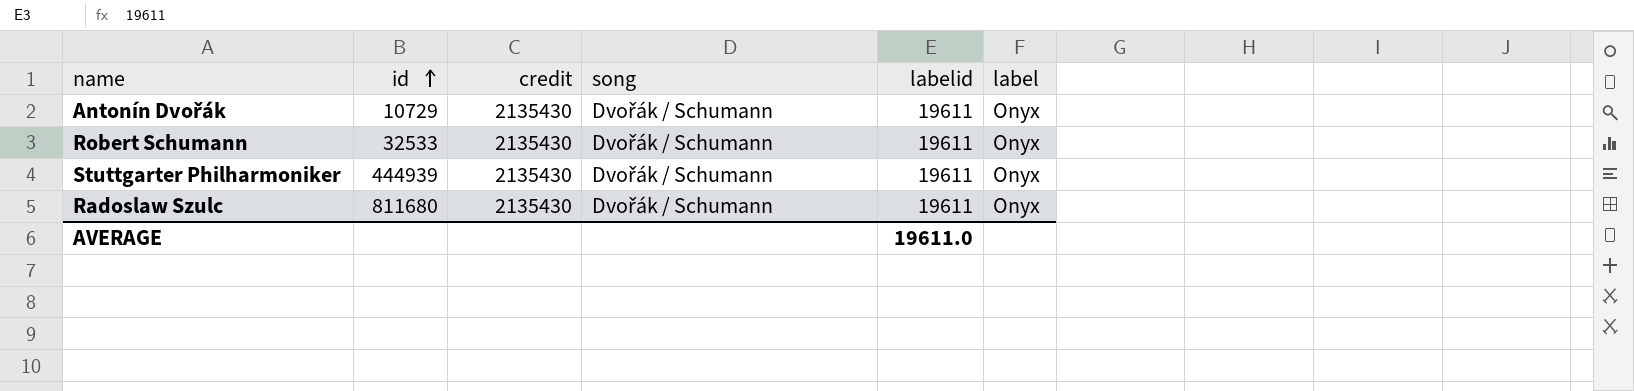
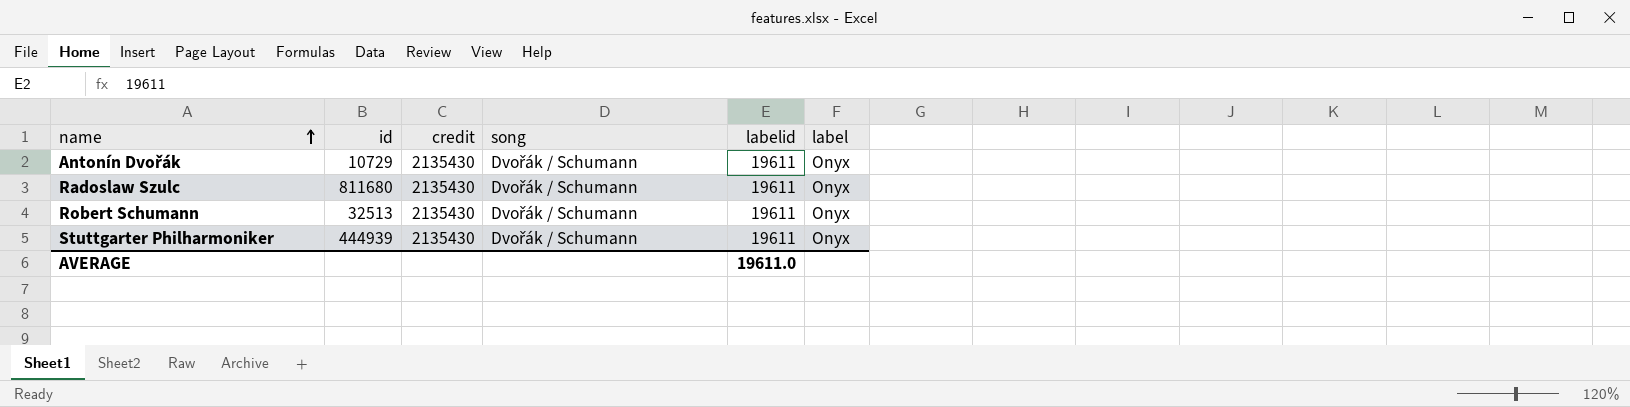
row order: id ascending -> name ascending
Robert Schumann | id: 32533 -> 32513

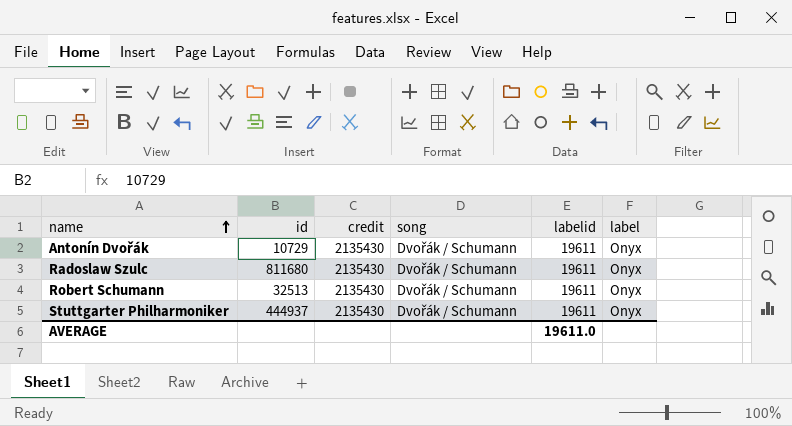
Stuttgarter Philharmoniker | id: 444939 -> 444937

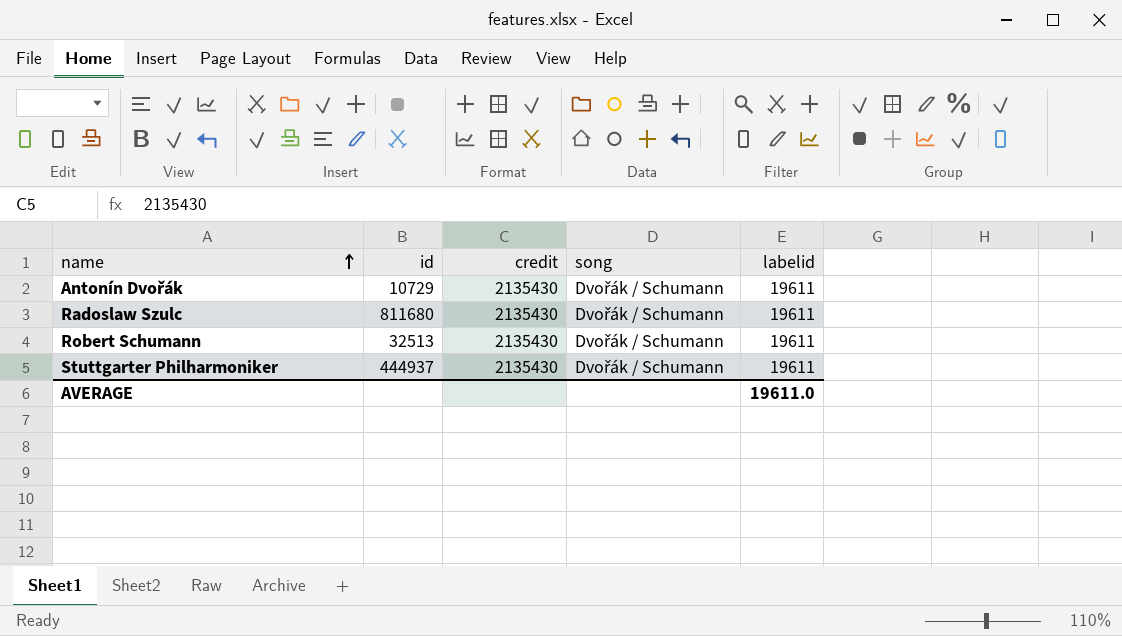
column label | position: 6 -> none

